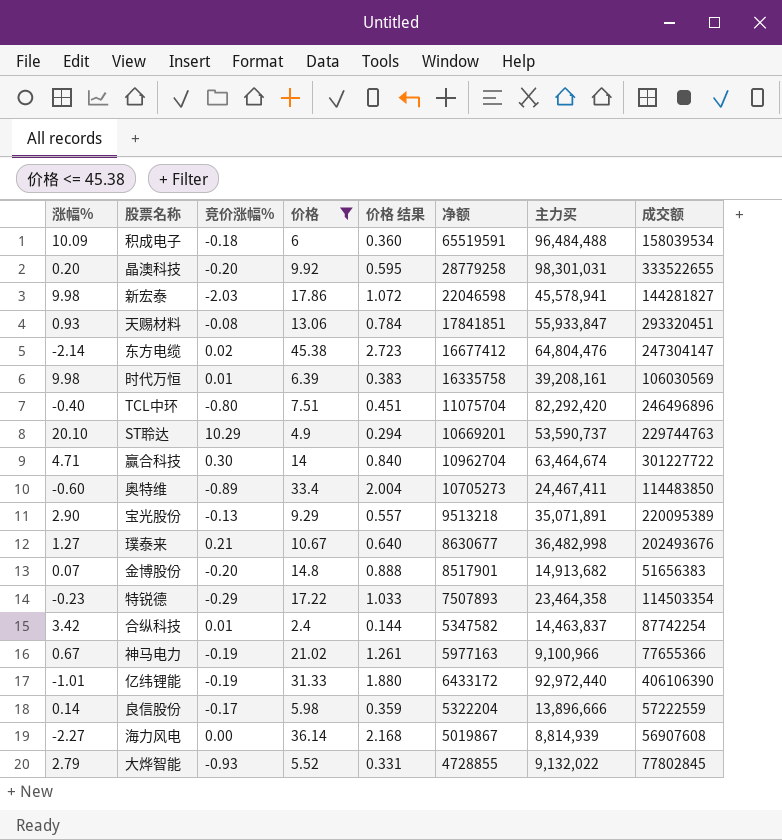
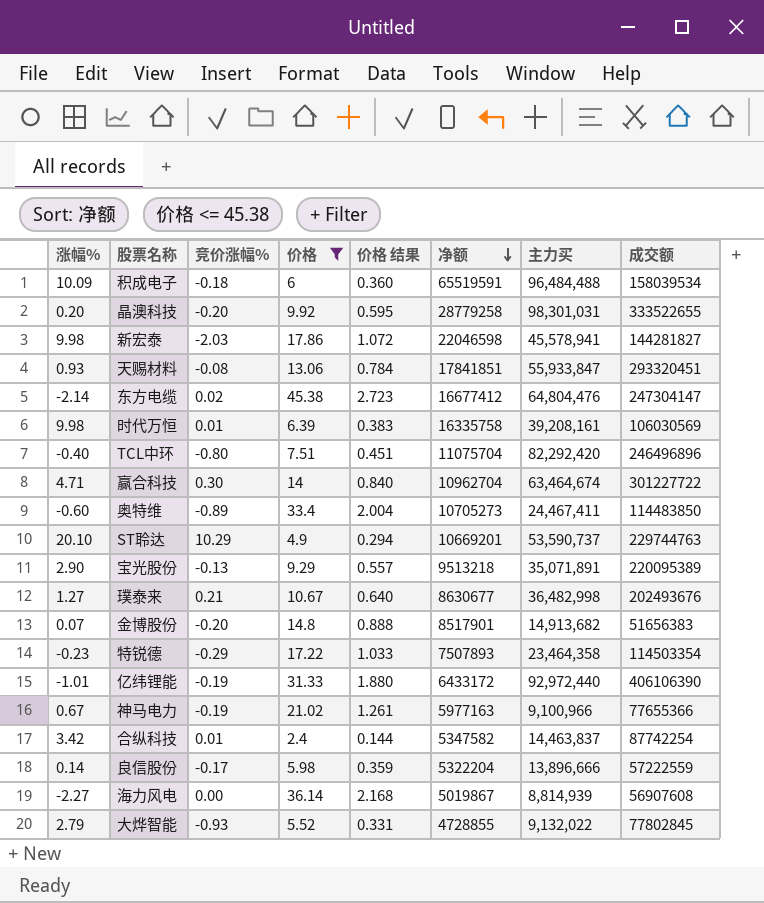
row order: none -> 净额 descending

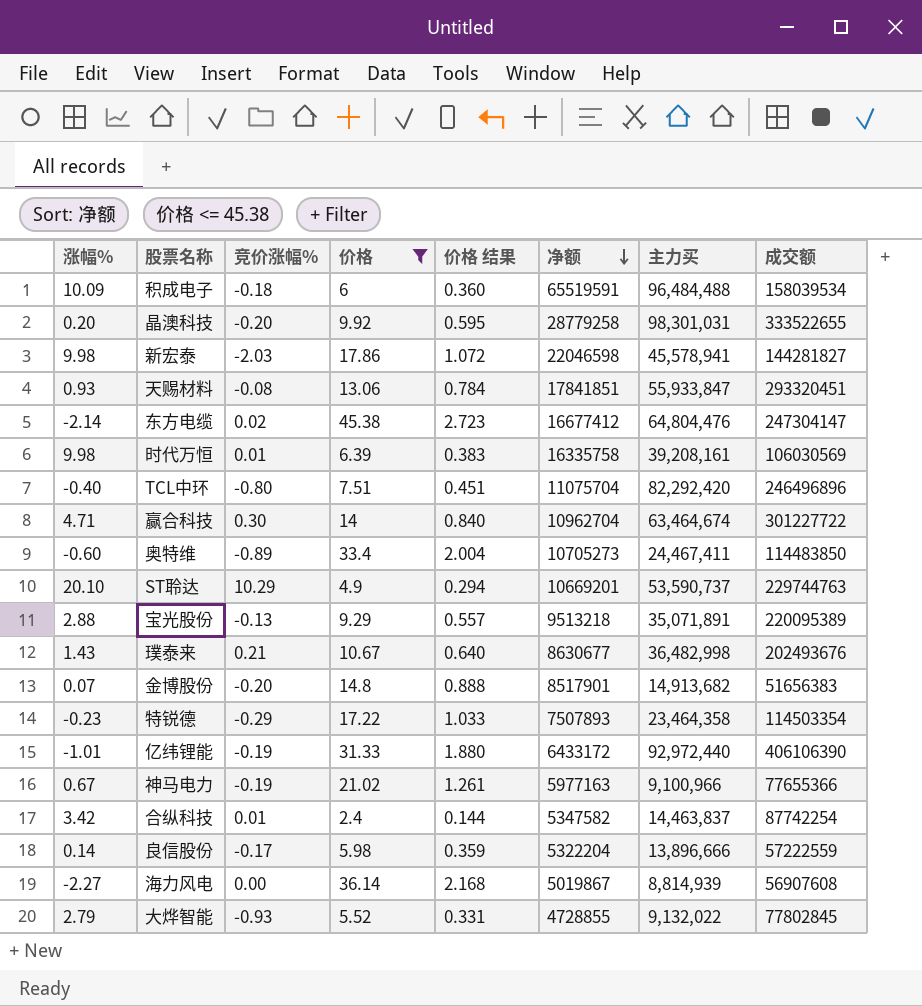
宝光股份 | 涨幅%: 2.90 -> 2.88
璞泰来 | 涨幅%: 1.27 -> 1.43

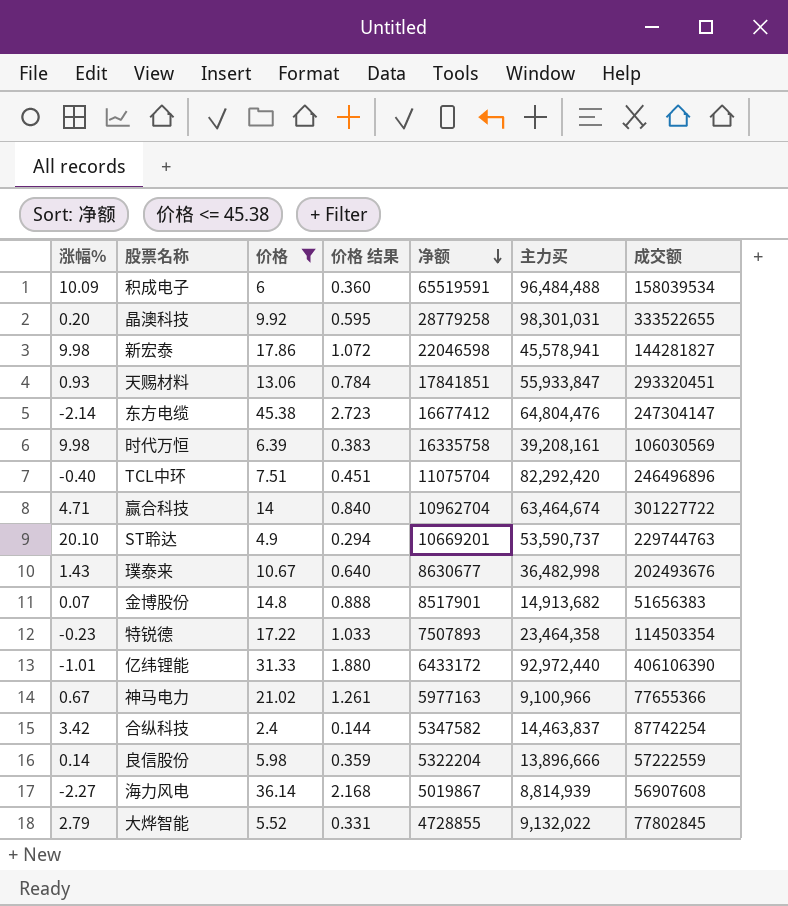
column 竞价涨幅% | position: 3 -> none
row 奥特维: -0.60 | -0.89 | 33.4 | 2.004 | 10705273 | 24,467,411 | 114483850 -> none
row 宝光股份: 2.88 | -0.13 | 9.29 | 0.557 | 9513218 | 35,071,891 | 220095389 -> none

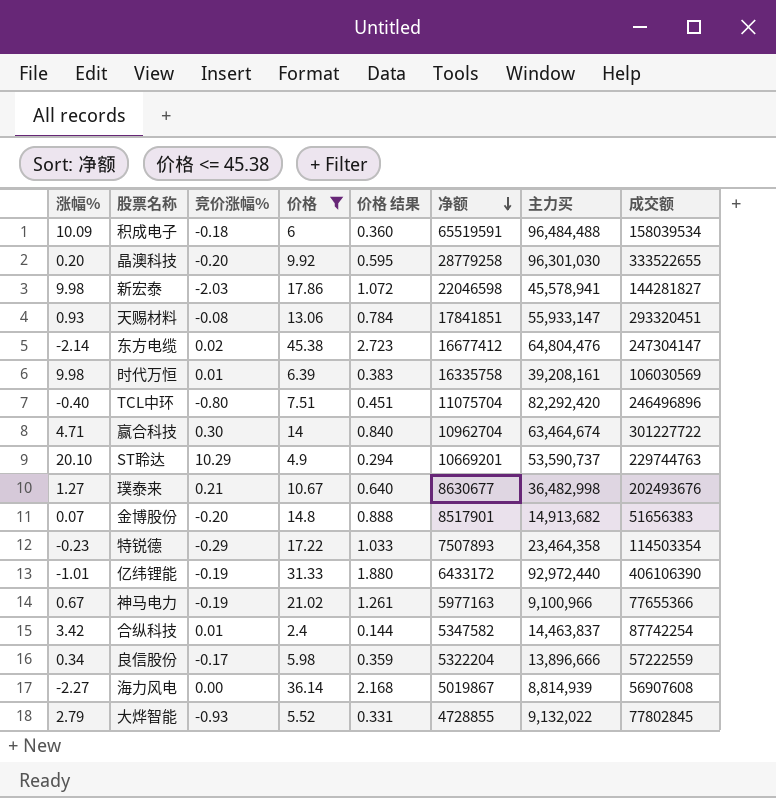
column 竞价涨幅% | position: none -> 3
晶澳科技 | 主力买: 98,301,031 -> 96,301,030
天赐材料 | 主力买: 55,933,847 -> 55,933,147
璞泰来 | 涨幅%: 1.43 -> 1.27
良信股份 | 涨幅%: 0.14 -> 0.34

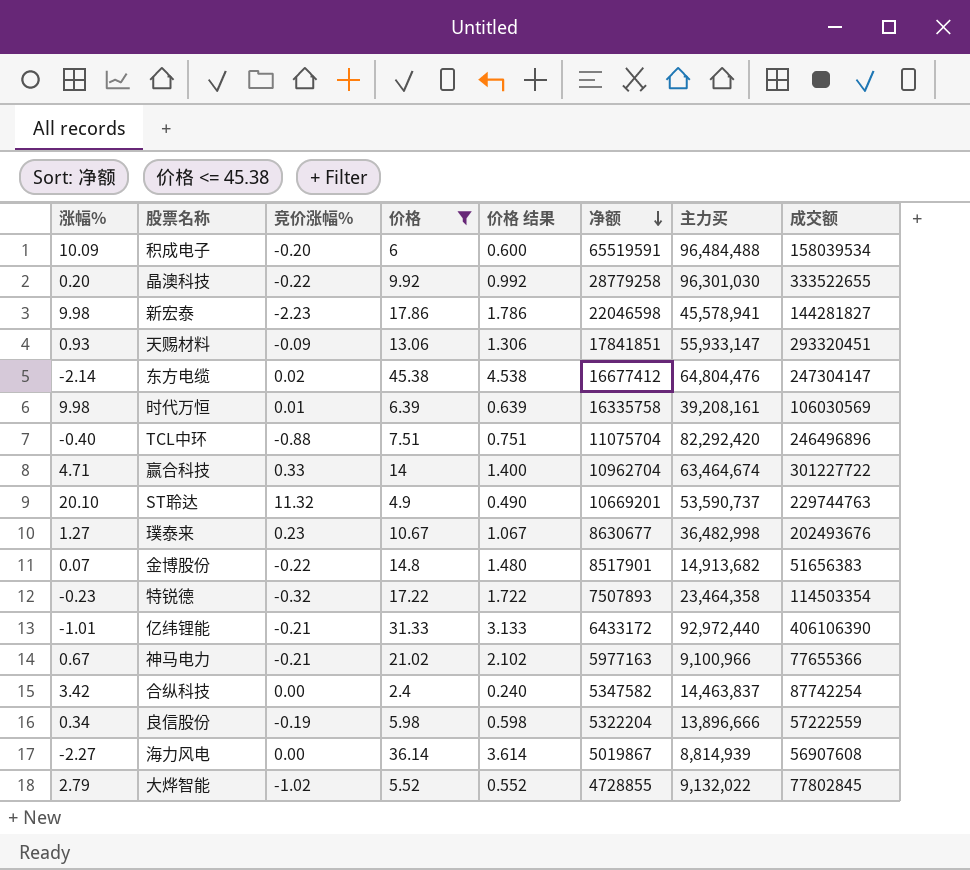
column 价格 结果 | formula: [价格] * 0.06 -> [价格] * 0.1
积成电子 | 竞价涨幅%: -0.18 -> -0.20
晶澳科技 | 竞价涨幅%: -0.20 -> -0.22
新宏泰 | 竞价涨幅%: -2.03 -> -2.23
天赐材料 | 竞价涨幅%: -0.08 -> -0.09
TCL中环 | 竞价涨幅%: -0.80 -> -0.88
赢合科技 | 竞价涨幅%: 0.30 -> 0.33
ST聆达 | 竞价涨幅%: 10.29 -> 11.32
璞泰来 | 竞价涨幅%: 0.21 -> 0.23
金博股份 | 竞价涨幅%: -0.20 -> -0.22
特锐德 | 竞价涨幅%: -0.29 -> -0.32
亿纬锂能 | 竞价涨幅%: -0.19 -> -0.21
神马电力 | 竞价涨幅%: -0.19 -> -0.21
合纵科技 | 竞价涨幅%: 0.01 -> 0.00
良信股份 | 竞价涨幅%: -0.17 -> -0.19
大烨智能 | 竞价涨幅%: -0.93 -> -1.02

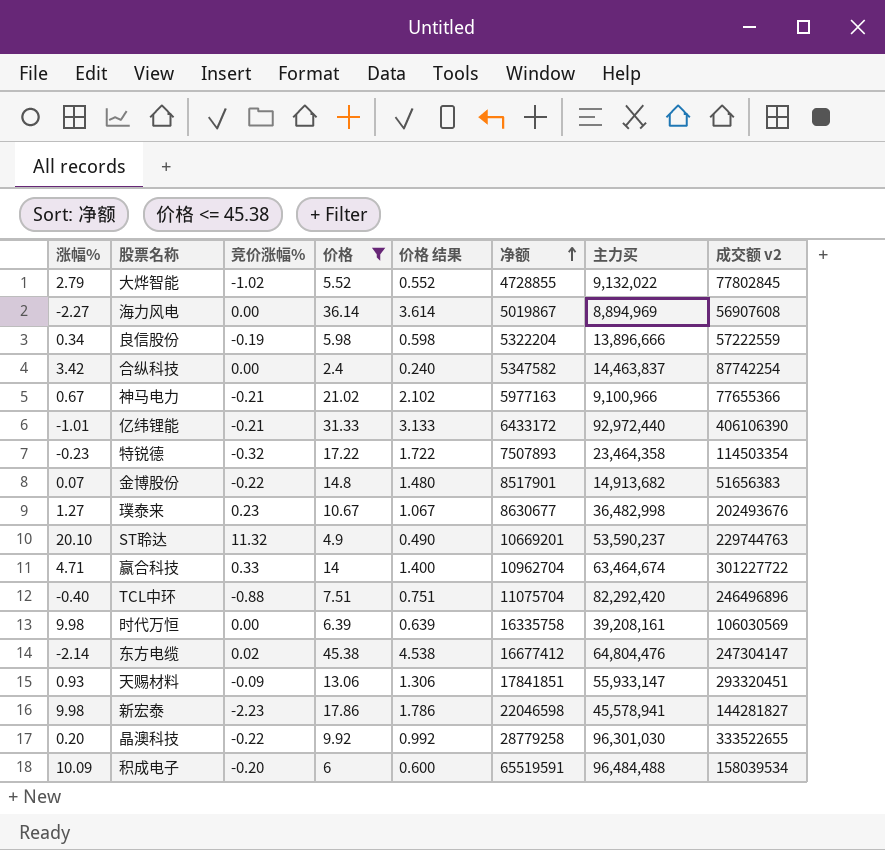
row order: 净额 descending -> 净额 ascending
column name: 成交额 -> 成交额 v2
海力风电 | 主力买: 8,814,939 -> 8,894,969
ST聆达 | 主力买: 53,590,737 -> 53,590,237
时代万恒 | 竞价涨幅%: 0.01 -> 0.00

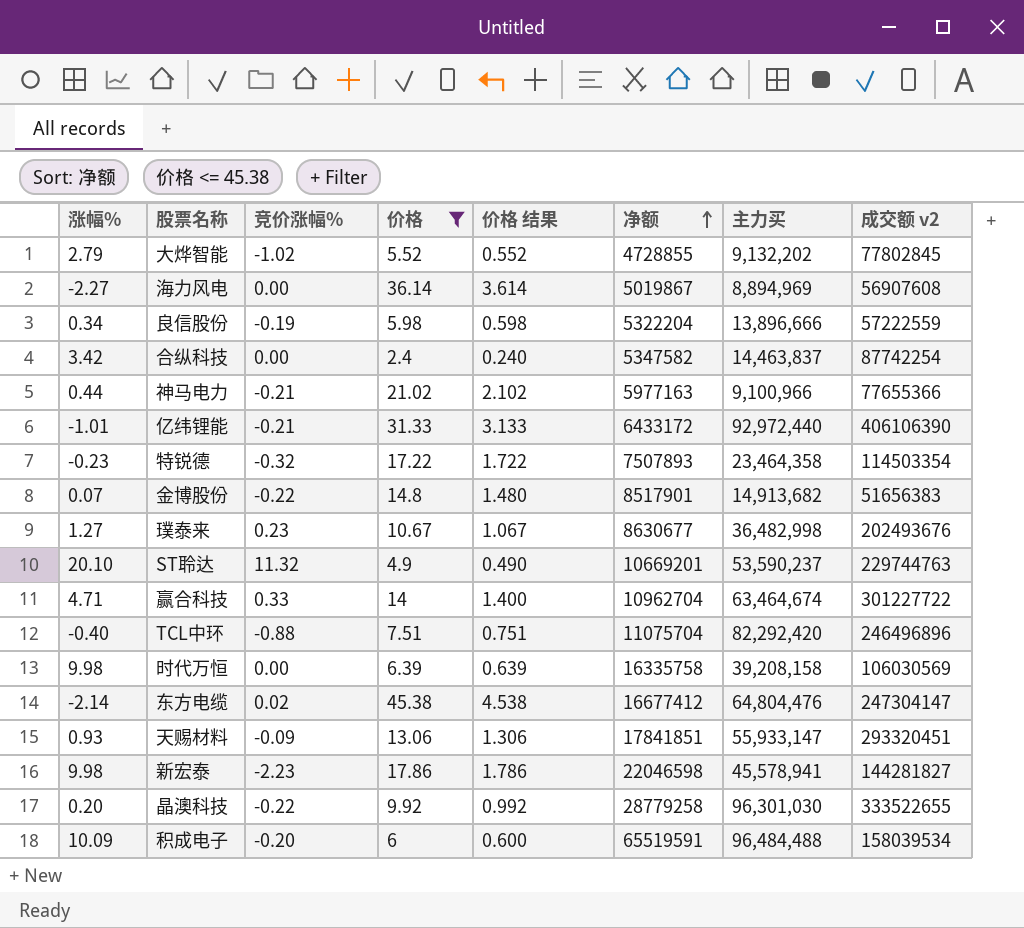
大烨智能 | 主力买: 9,132,022 -> 9,132,202
神马电力 | 涨幅%: 0.67 -> 0.44
时代万恒 | 主力买: 39,208,161 -> 39,208,158

